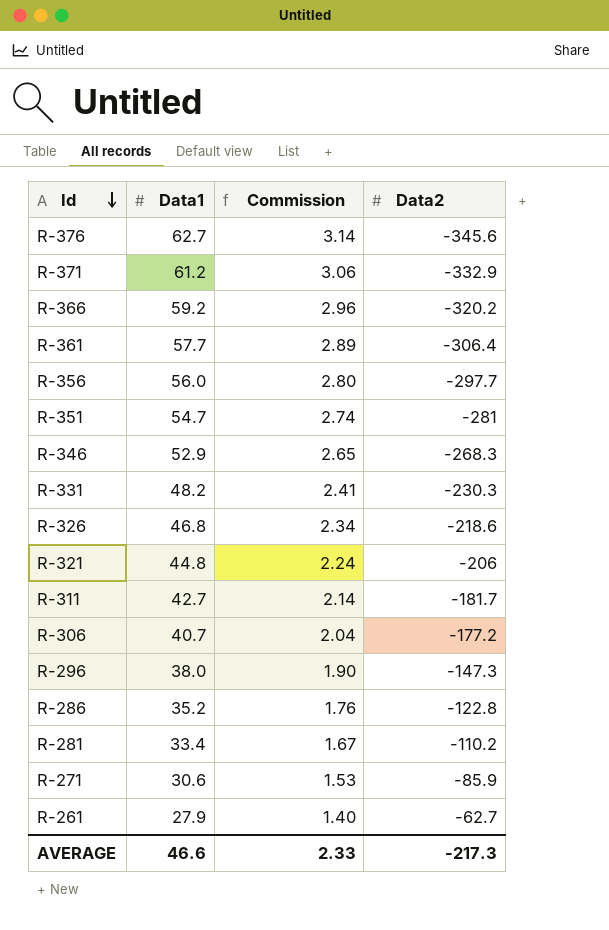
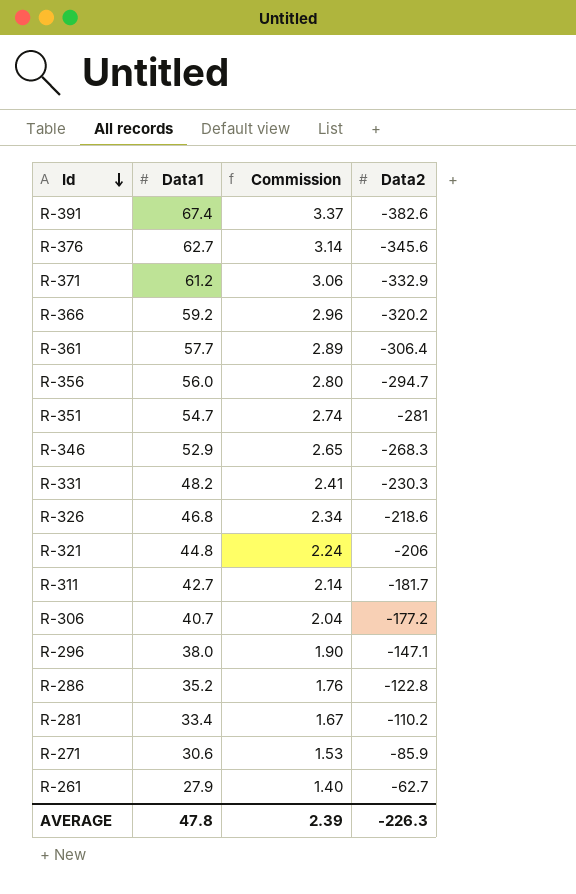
row R-391: none -> 67.4 | 3.37 | -382.6
R-356 | Data2: -297.7 -> -294.7
R-296 | Data2: -147.3 -> -147.1
AVERAGE | Data1: 46.6 -> 47.8
AVERAGE | Commission: 2.33 -> 2.39
AVERAGE | Data2: -217.3 -> -226.3

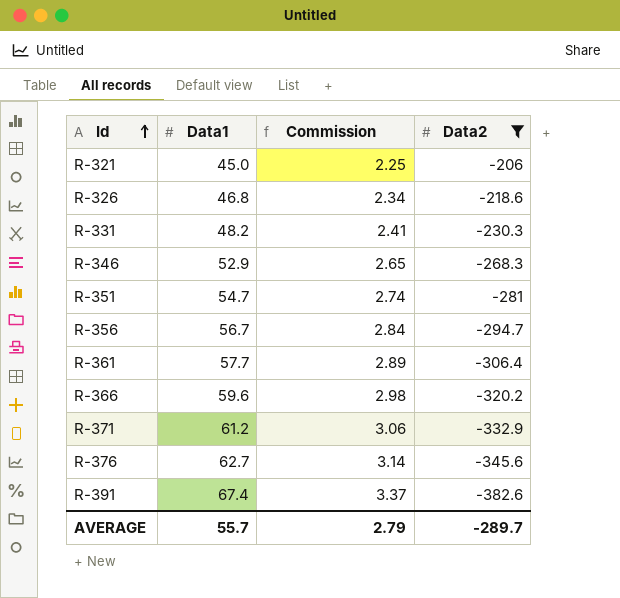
filter: none -> Data2 <= -206
row order: Id descending -> Id ascending
R-321 | Data1: 44.8 -> 45.0
R-321 | Commission: 2.24 -> 2.25
R-356 | Data1: 56.0 -> 56.7
R-356 | Commission: 2.80 -> 2.84
R-366 | Data1: 59.2 -> 59.6
R-366 | Commission: 2.96 -> 2.98
AVERAGE | Data1: 47.8 -> 55.7
AVERAGE | Commission: 2.39 -> 2.79
AVERAGE | Data2: -226.3 -> -289.7

